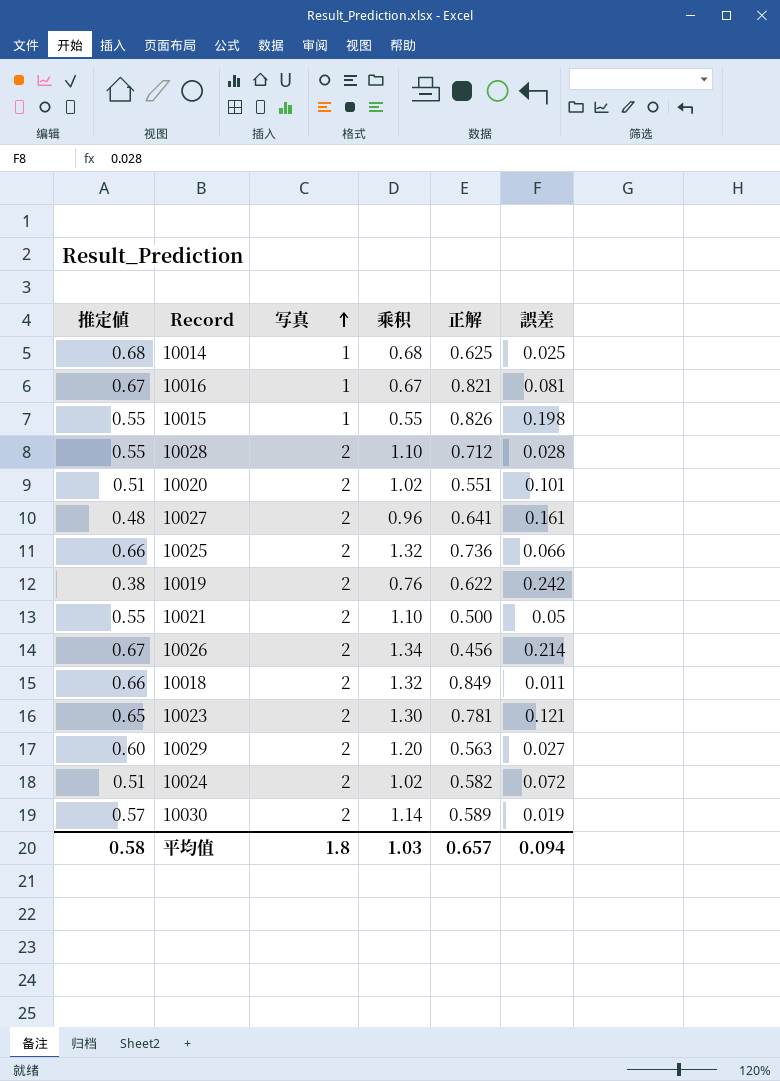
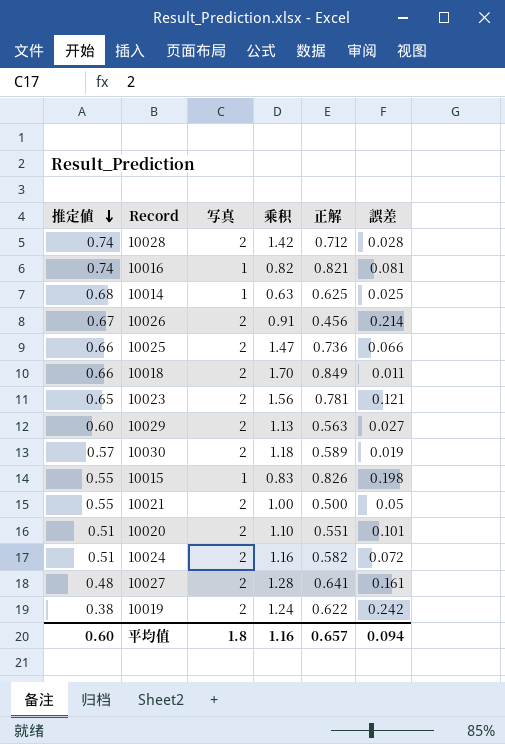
row order: 写真 ascending -> 推定値 descending
column 乘积 | formula: [推定値] * [写真] -> [写真] * [正解]
10028 | 推定値: 0.55 -> 0.74
10016 | 推定値: 0.67 -> 0.74
平均值 | 推定値: 0.58 -> 0.60
平均值 | 乘积: 1.03 -> 1.16

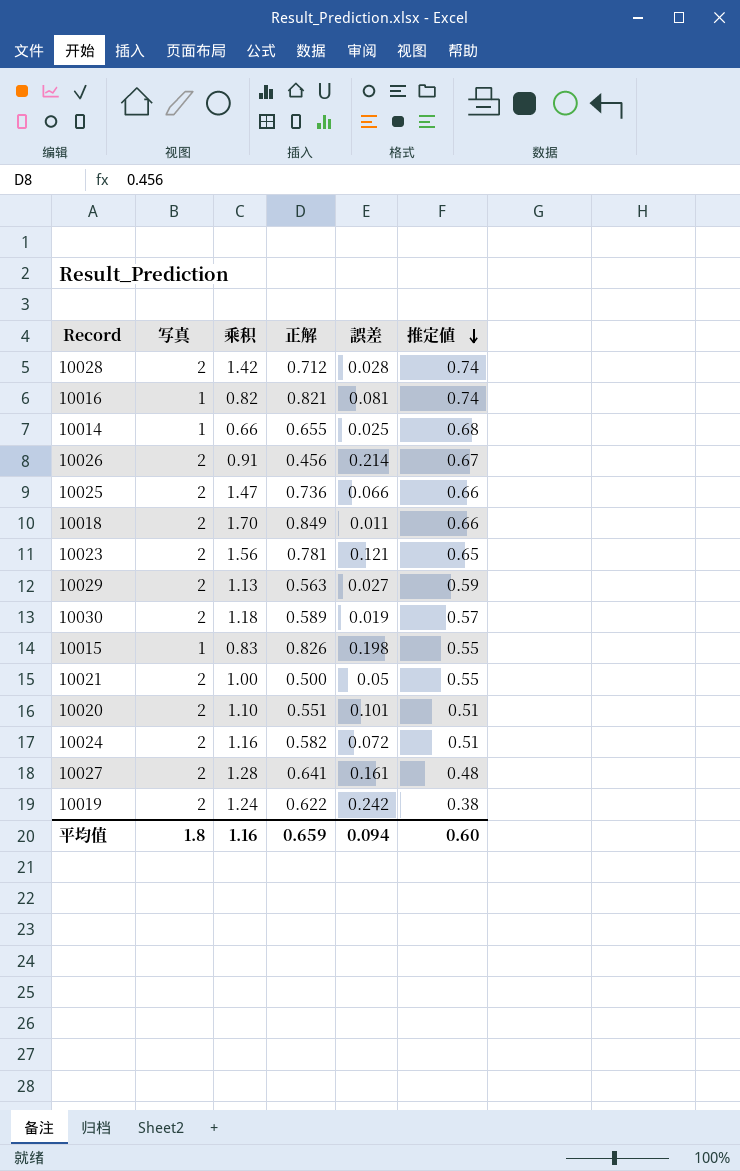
column 推定値 | position: 1 -> 6
10014 | 乘积: 0.63 -> 0.66
10014 | 正解: 0.625 -> 0.655
10029 | 推定値: 0.60 -> 0.59
平均值 | 正解: 0.657 -> 0.659

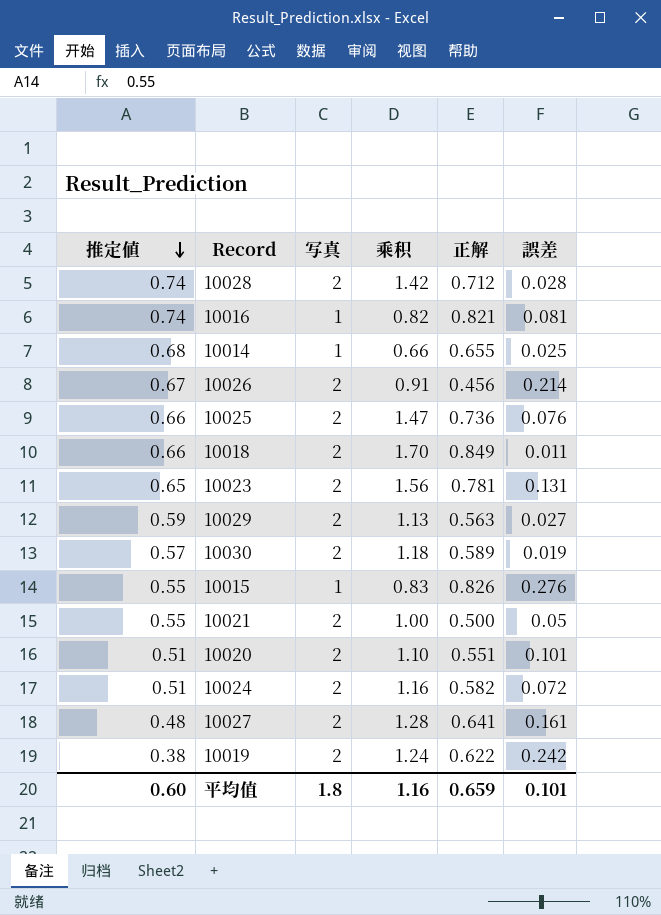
column 推定値 | position: 6 -> 1
10025 | 誤差: 0.066 -> 0.076
10023 | 誤差: 0.121 -> 0.131
10015 | 誤差: 0.198 -> 0.276
平均值 | 誤差: 0.094 -> 0.101

